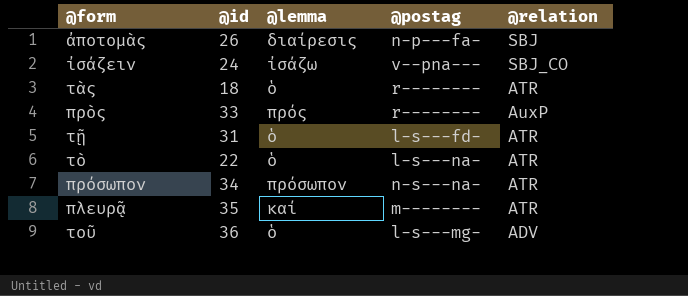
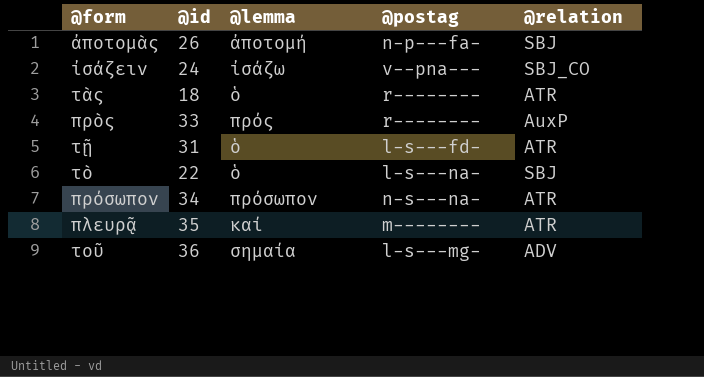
ἀποτομὰς | @lemma: διαίρεσις -> ἀποτομή
τὸ | @relation: ATR -> SBJ
τοῦ | @lemma: ὁ -> σημαία

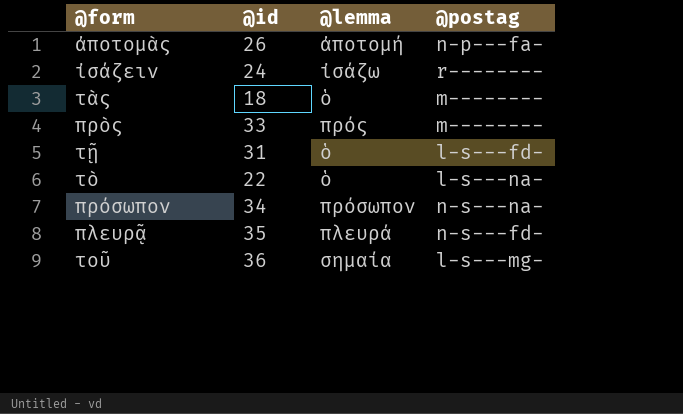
column @relation | position: 5 -> none
ἰσάζειν | @postag: v--pna--- -> r--------
τὰς | @postag: r-------- -> m--------
πρὸς | @postag: r-------- -> m--------
πλευρᾷ | @lemma: καί -> πλευρά
πλευρᾷ | @postag: m-------- -> n-s---fd-

